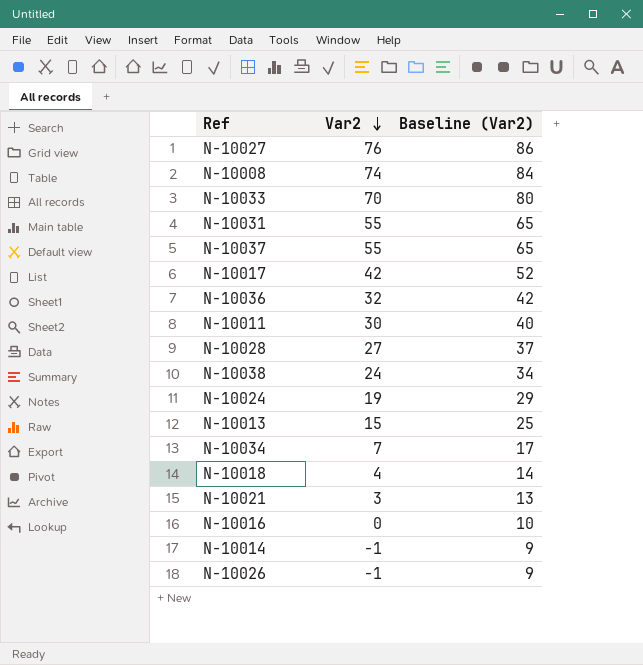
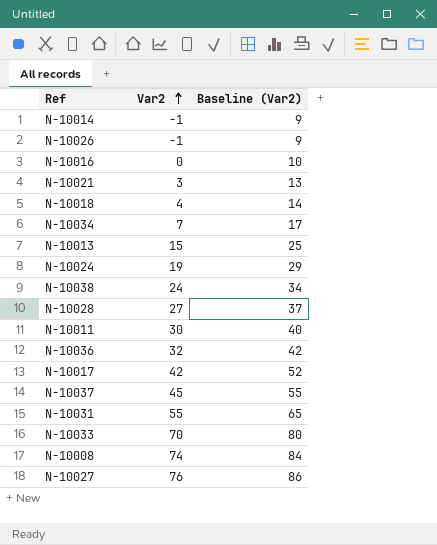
row order: Var2 descending -> Var2 ascending
N-10037 | Var2: 55 -> 45
N-10037 | Baseline (Var2): 65 -> 55

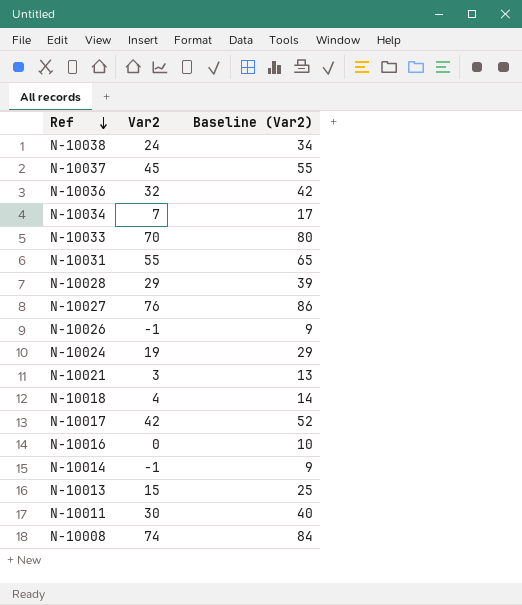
row order: Var2 ascending -> Ref descending
N-10028 | Var2: 27 -> 29
N-10028 | Baseline (Var2): 37 -> 39

